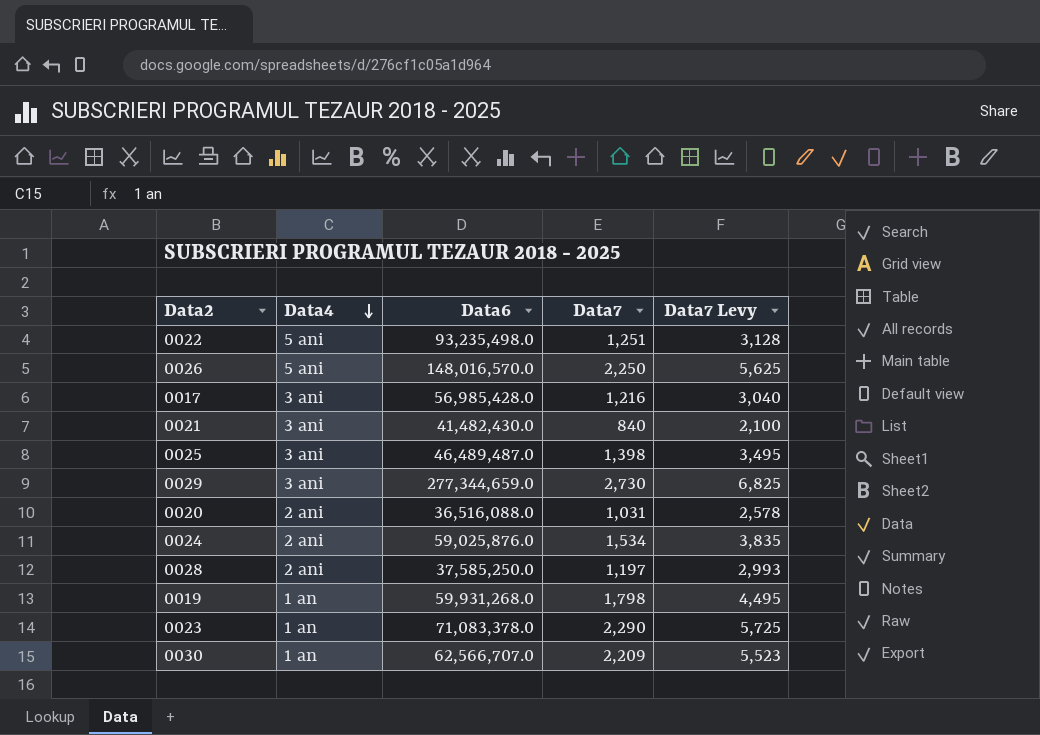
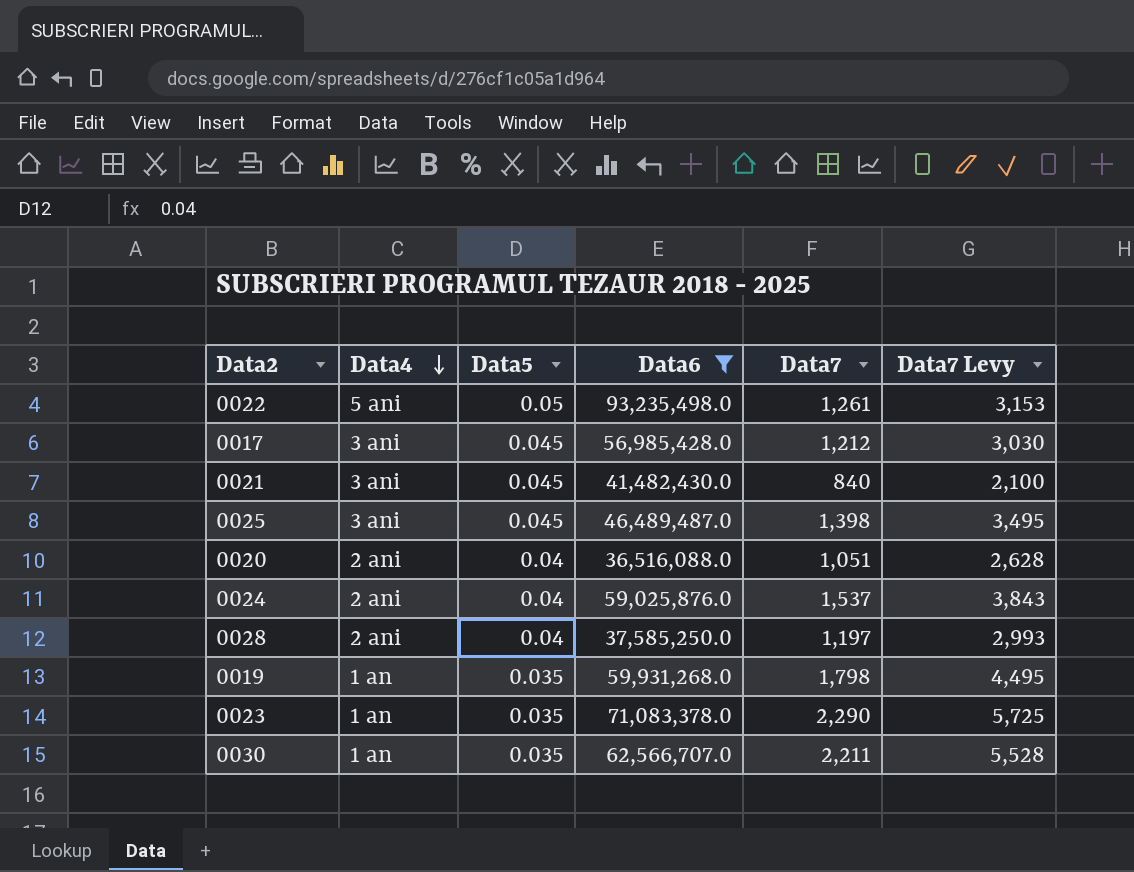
filter: none -> Data6 <= 93,235,498.0
column Data5 | position: none -> 3
0022 | Data7: 1,251 -> 1,261
0022 | Data7 Levy: 3,128 -> 3,153
0017 | Data7: 1,216 -> 1,212
0017 | Data7 Levy: 3,040 -> 3,030
0020 | Data7: 1,031 -> 1,051
0020 | Data7 Levy: 2,578 -> 2,628
0024 | Data7: 1,534 -> 1,537
0024 | Data7 Levy: 3,835 -> 3,843
0030 | Data7: 2,209 -> 2,211
0030 | Data7 Levy: 5,523 -> 5,528

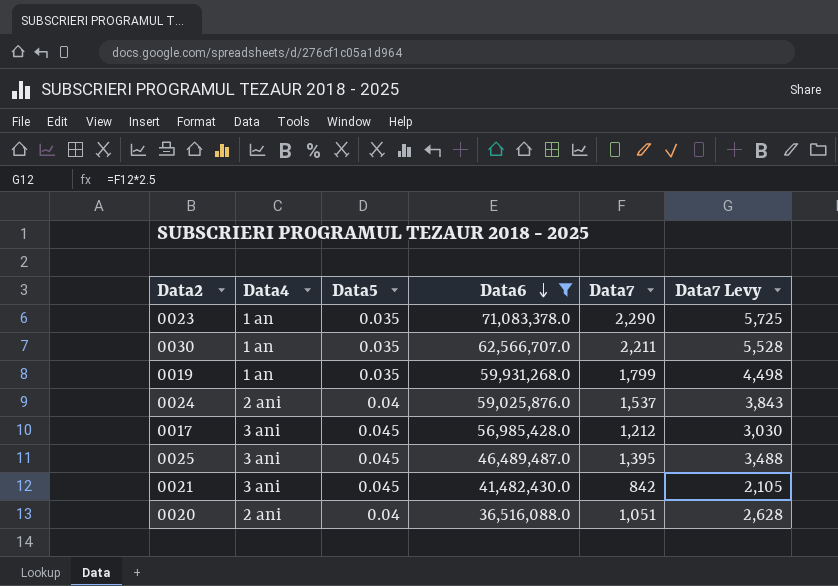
row order: Data4 descending -> Data6 descending
row 0022: 5 ani | 0.05 | 93,235,498.0 | 1,261 | 3,153 -> none
row 0028: 2 ani | 0.04 | 37,585,250.0 | 1,197 | 2,993 -> none
0019 | Data7: 1,798 -> 1,799
0019 | Data7 Levy: 4,495 -> 4,498
0025 | Data7: 1,398 -> 1,395
0025 | Data7 Levy: 3,495 -> 3,488
0021 | Data7: 840 -> 842
0021 | Data7 Levy: 2,100 -> 2,105

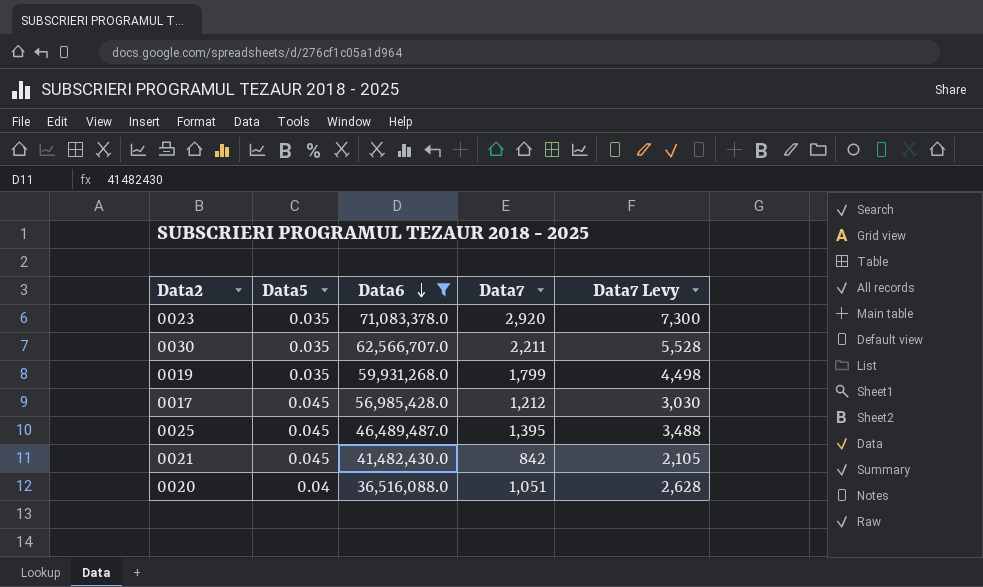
column Data4 | position: 2 -> none
row 0024: 2 ani | 0.04 | 59,025,876.0 | 1,537 | 3,843 -> none
0023 | Data7: 2,290 -> 2,920
0023 | Data7 Levy: 5,725 -> 7,300

